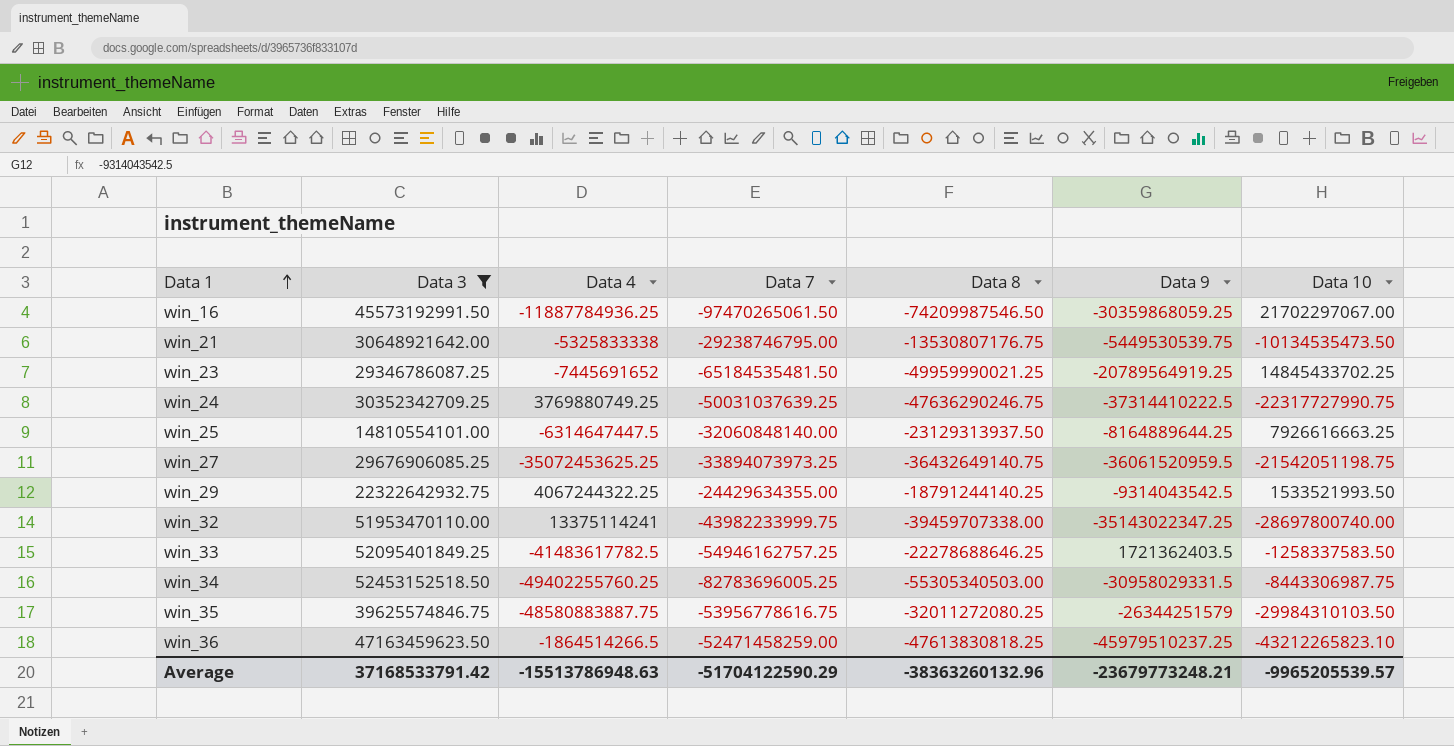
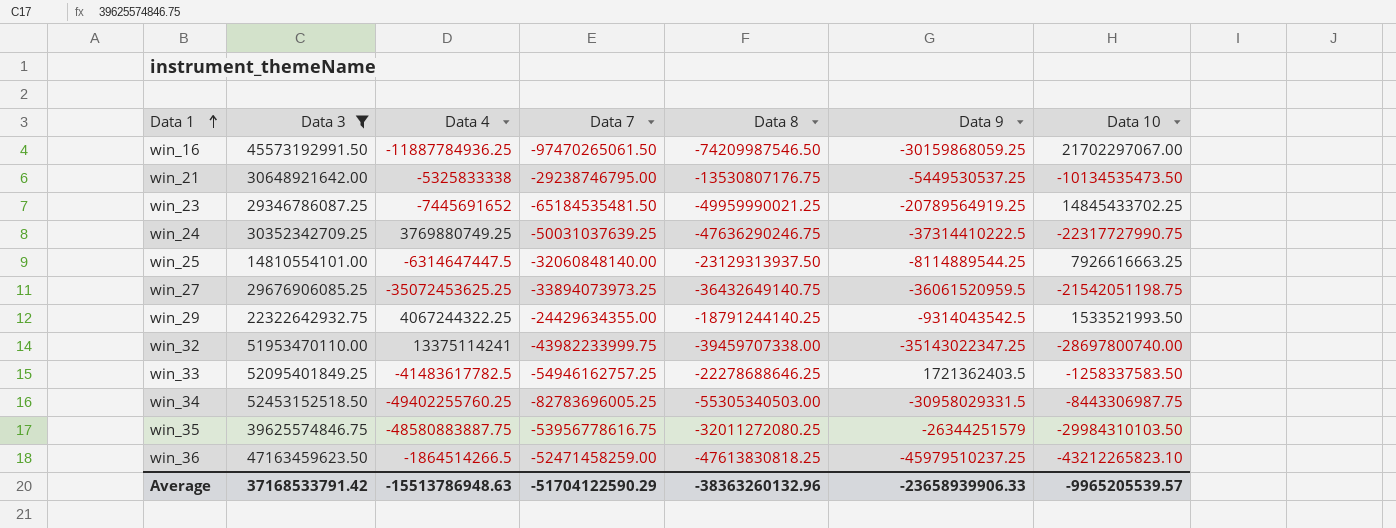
win_16 | Data 9: -30359868059.25 -> -30159868059.25
win_21 | Data 9: -5449530539.75 -> -5449530537.25
win_25 | Data 9: -8164889644.25 -> -8114889544.25
Average | Data 9: -23679773248.21 -> -23658939906.33

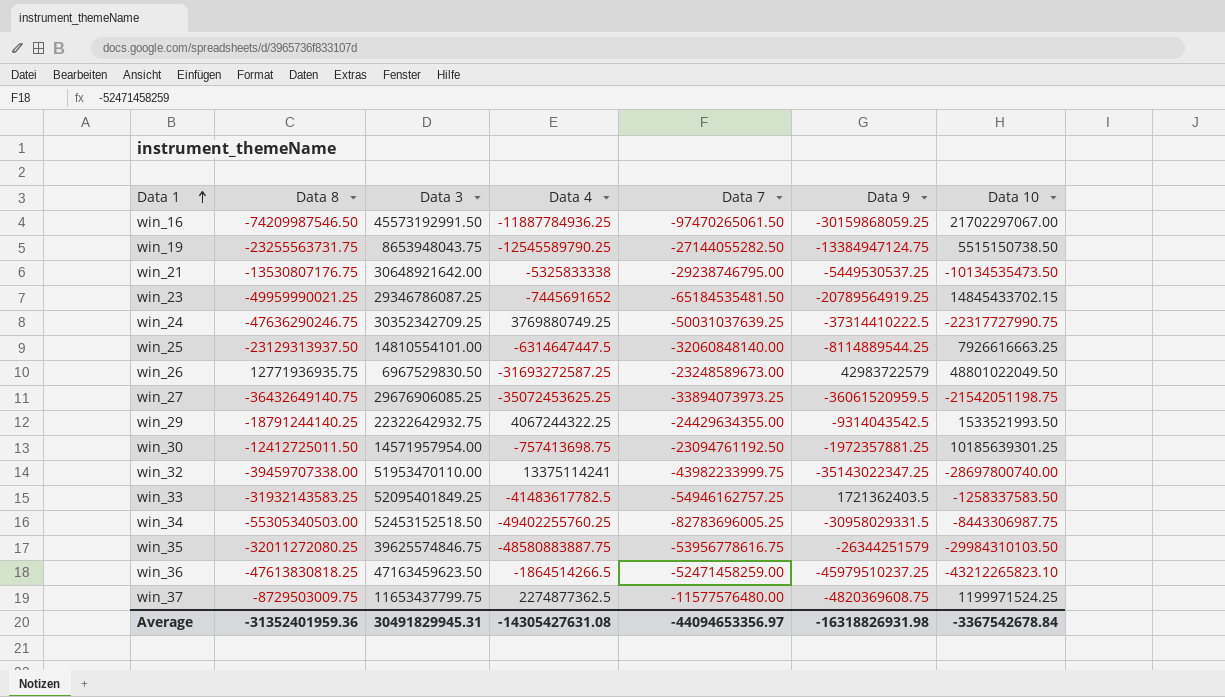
filter: Data 3 >= 14810554101.00 -> none
column Data 8 | position: 5 -> 2
win_23 | Data 10: 14845433702.25 -> 14845433702.15
win_33 | Data 8: -22278688646.25 -> -31932143583.25
Average | Data 8: -38363260132.96 -> -31352401959.36
Average | Data 3: 37168533791.42 -> 30491829945.31
Average | Data 4: -15513786948.63 -> -14305427631.08
Average | Data 7: -51704122590.29 -> -44094653356.97
Average | Data 9: -23658939906.33 -> -16318826931.98
Average | Data 10: -9965205539.57 -> -3367542678.84

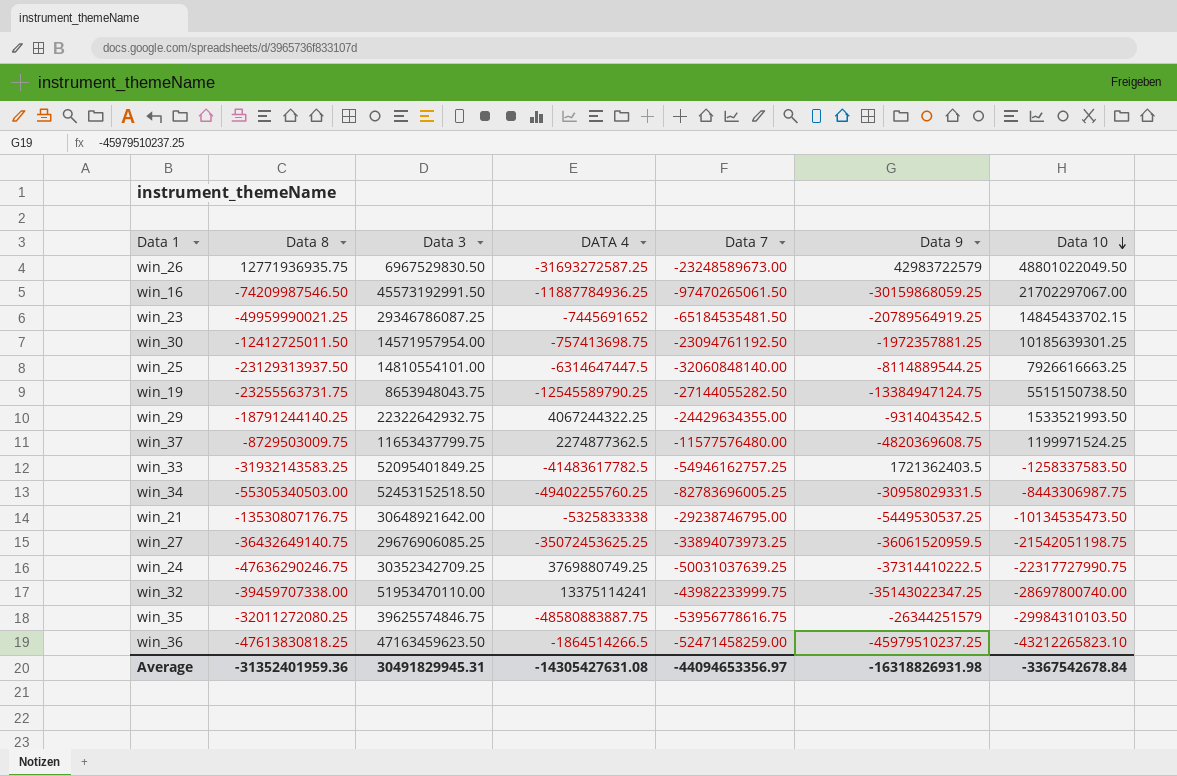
row order: Data 1 ascending -> Data 10 descending
column name: Data 4 -> DATA 4

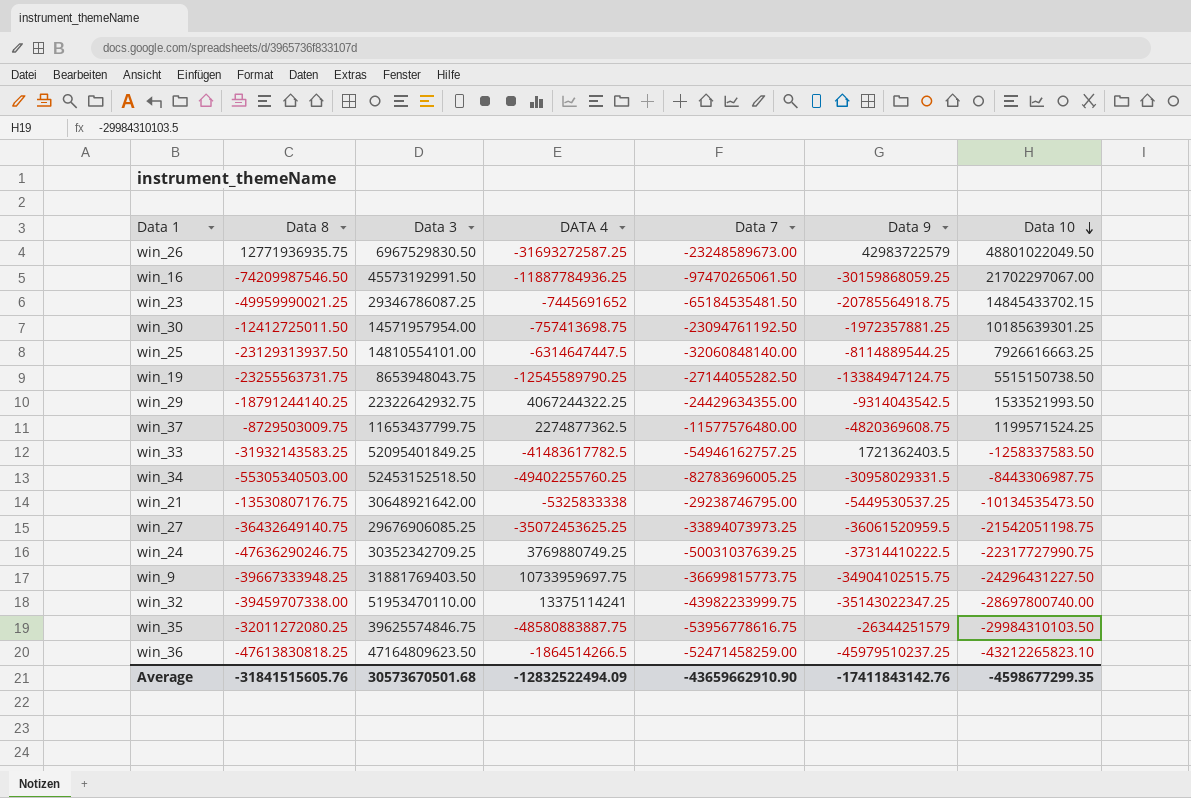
win_23 | Data 9: -20789564919.25 -> -20785564918.75
win_37 | Data 10: 1199971524.25 -> 1199571524.25
row win_9: none -> -39667333948.25 | 31881769403.50 | 10733959697.75 | -36699815773.75 | -34904102515.75 | -24296431227.50
win_36 | Data 3: 47163459623.50 -> 47164809623.50
Average | Data 8: -31352401959.36 -> -31841515605.76
Average | Data 3: 30491829945.31 -> 30573670501.68
Average | DATA 4: -14305427631.08 -> -12832522494.09
Average | Data 7: -44094653356.97 -> -43659662910.90
Average | Data 9: -16318826931.98 -> -17411843142.76
Average | Data 10: -3367542678.84 -> -4598677299.35

